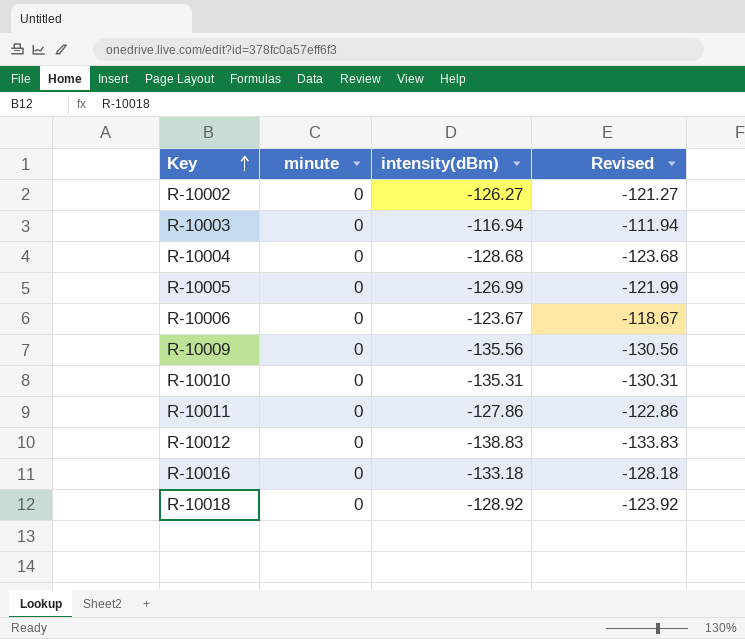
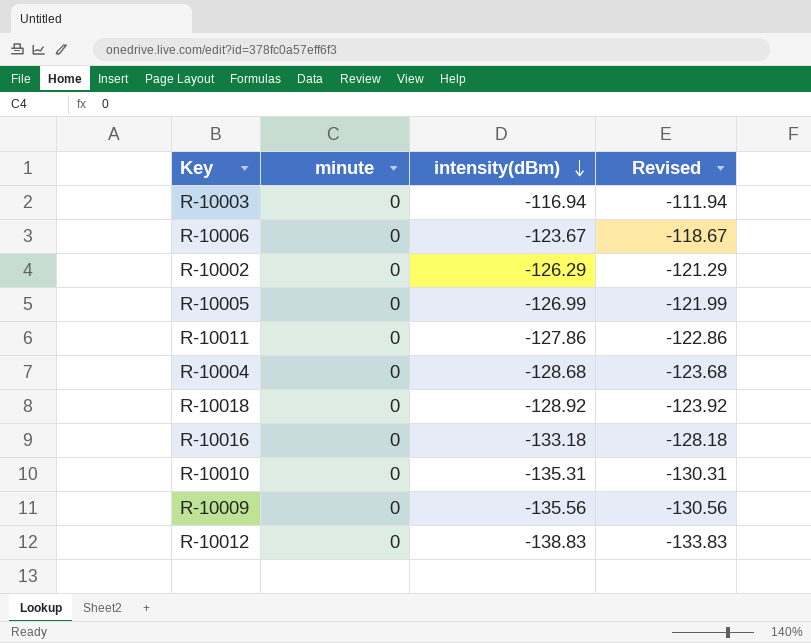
row order: Key ascending -> intensity(dBm) descending
R-10002 | intensity(dBm): -126.27 -> -126.29
R-10002 | Revised: -121.27 -> -121.29

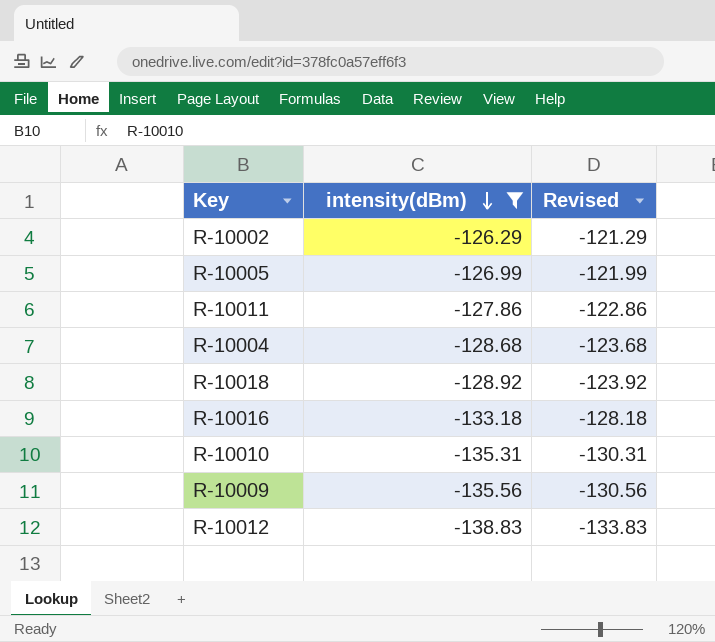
filter: none -> intensity(dBm) <= -126.29
column minute | position: 2 -> none

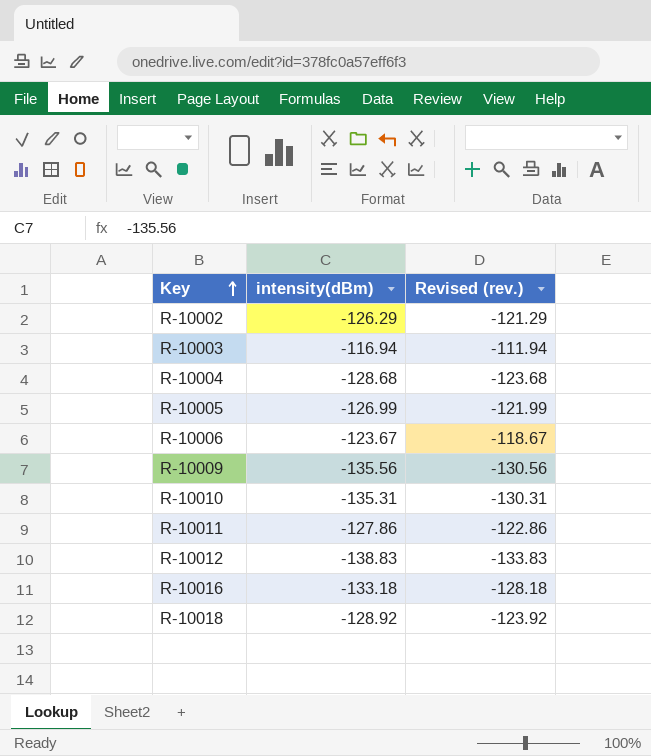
filter: intensity(dBm) <= -126.29 -> none
row order: intensity(dBm) descending -> Key ascending
column name: Revised -> Revised (rev.)

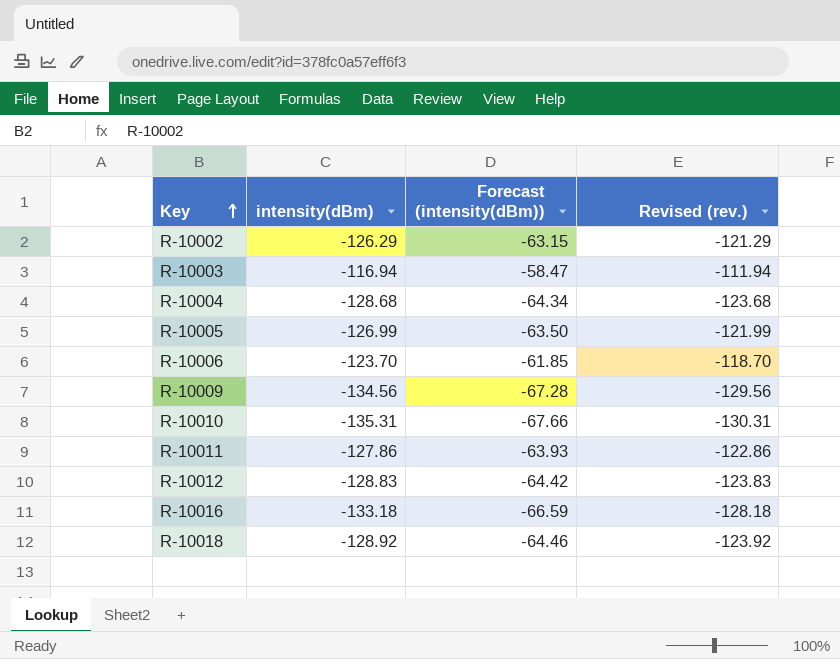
column Forecast (intensity(dBm)) | formula: none -> [intensity(dBm)] * 0.5
R-10006 | intensity(dBm): -123.67 -> -123.70
R-10006 | Revised (rev.): -118.67 -> -118.70
R-10009 | intensity(dBm): -135.56 -> -134.56
R-10009 | Revised (rev.): -130.56 -> -129.56
R-10012 | intensity(dBm): -138.83 -> -128.83
R-10012 | Revised (rev.): -133.83 -> -123.83

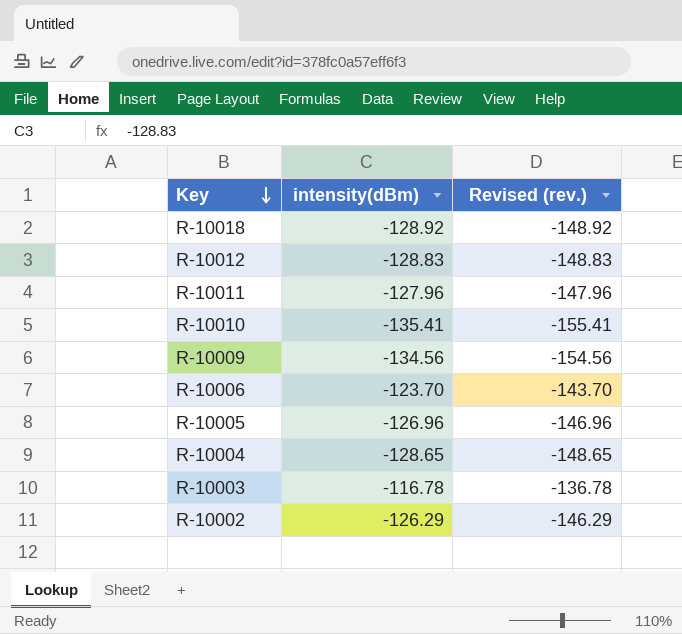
row order: Key ascending -> Key descending
column Forecast (intensity(dBm)) | formula: [intensity(dBm)] * 0.5 -> none
column Revised (rev.) | formula: [intensity(dBm)] + 5 -> [intensity(dBm)] - 20
row R-10016: -133.18 | -66.59 | -128.18 -> none
R-10011 | intensity(dBm): -127.86 -> -127.96
R-10010 | intensity(dBm): -135.31 -> -135.41
R-10005 | intensity(dBm): -126.99 -> -126.96
R-10004 | intensity(dBm): -128.68 -> -128.65
R-10003 | intensity(dBm): -116.94 -> -116.78

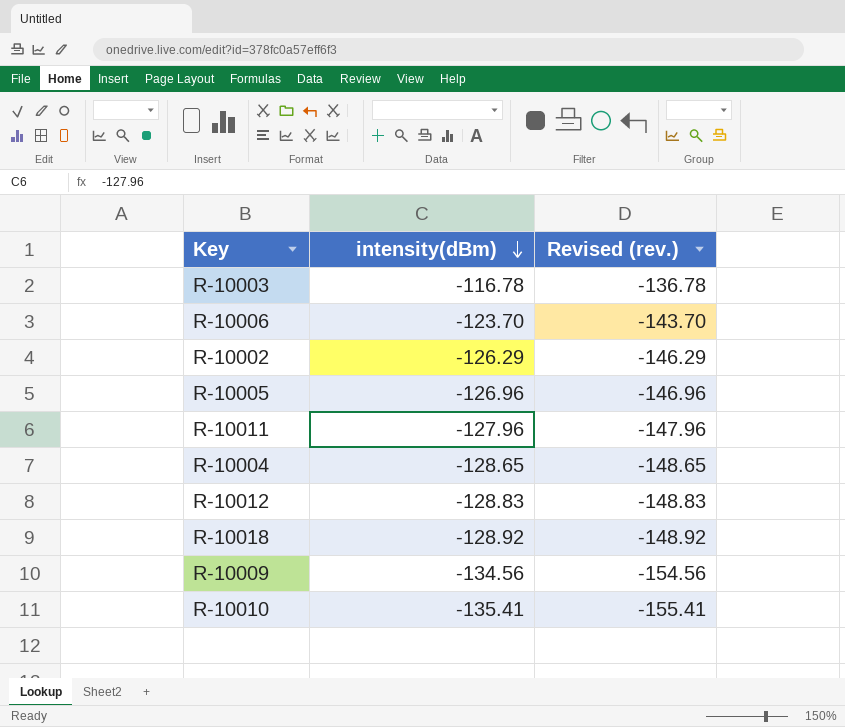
row order: Key descending -> intensity(dBm) descending

